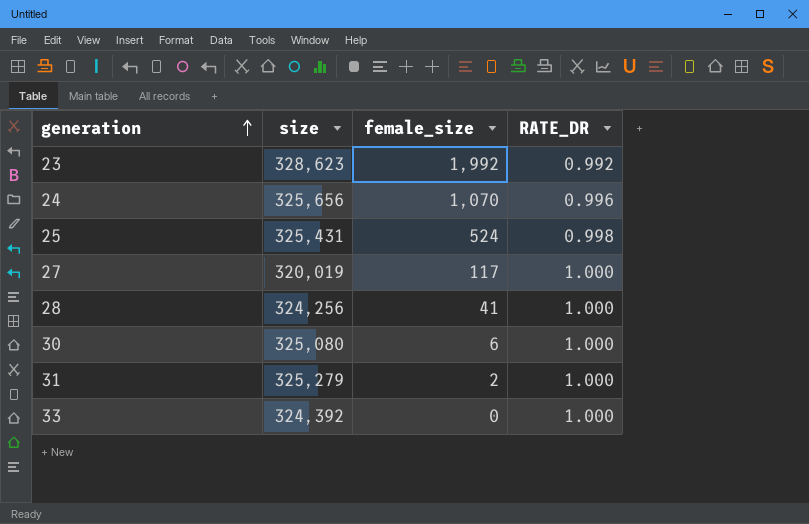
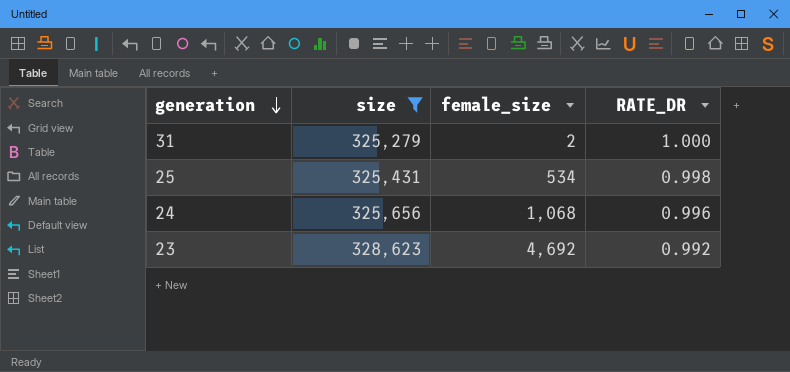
filter: none -> size >= 325,279
row order: generation ascending -> generation descending
25 | female_size: 524 -> 534
24 | female_size: 1,070 -> 1,068
23 | female_size: 1,992 -> 4,692

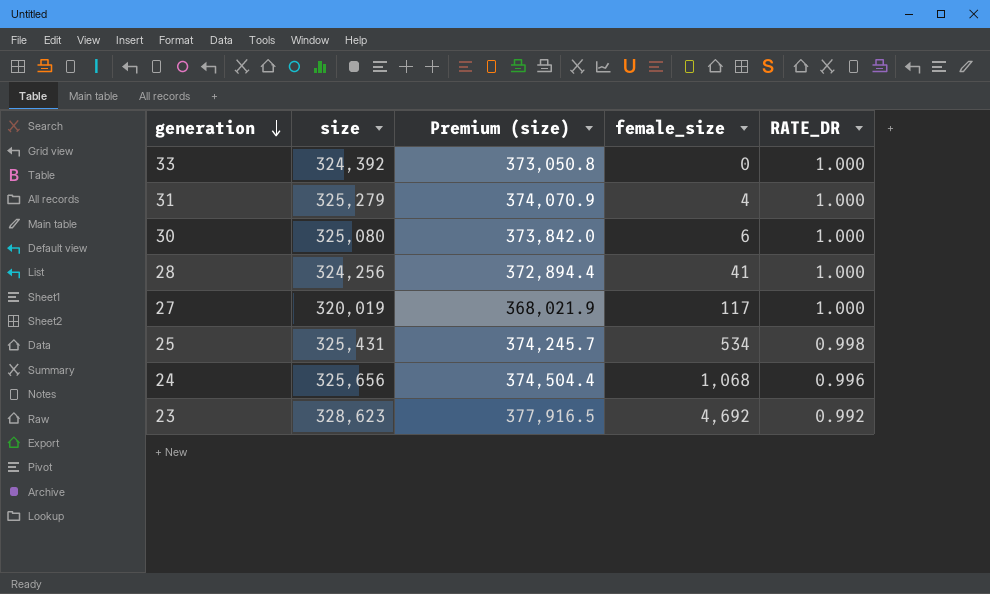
filter: size >= 325,279 -> none
column Premium (size) | formula: none -> [size] * 1.15
31 | female_size: 2 -> 4

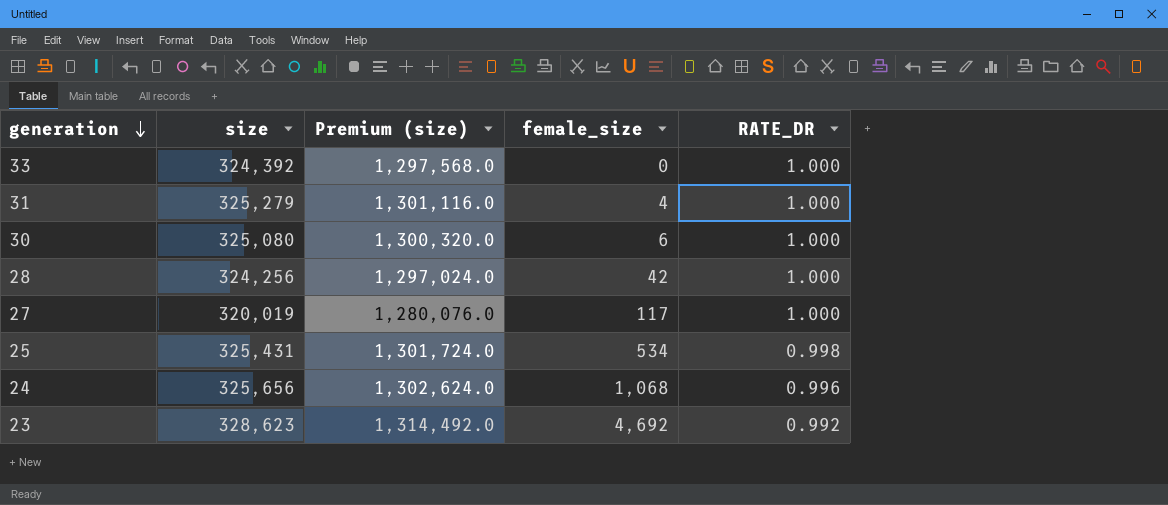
column Premium (size) | formula: [size] * 1.15 -> [size] * 4
28 | female_size: 41 -> 42

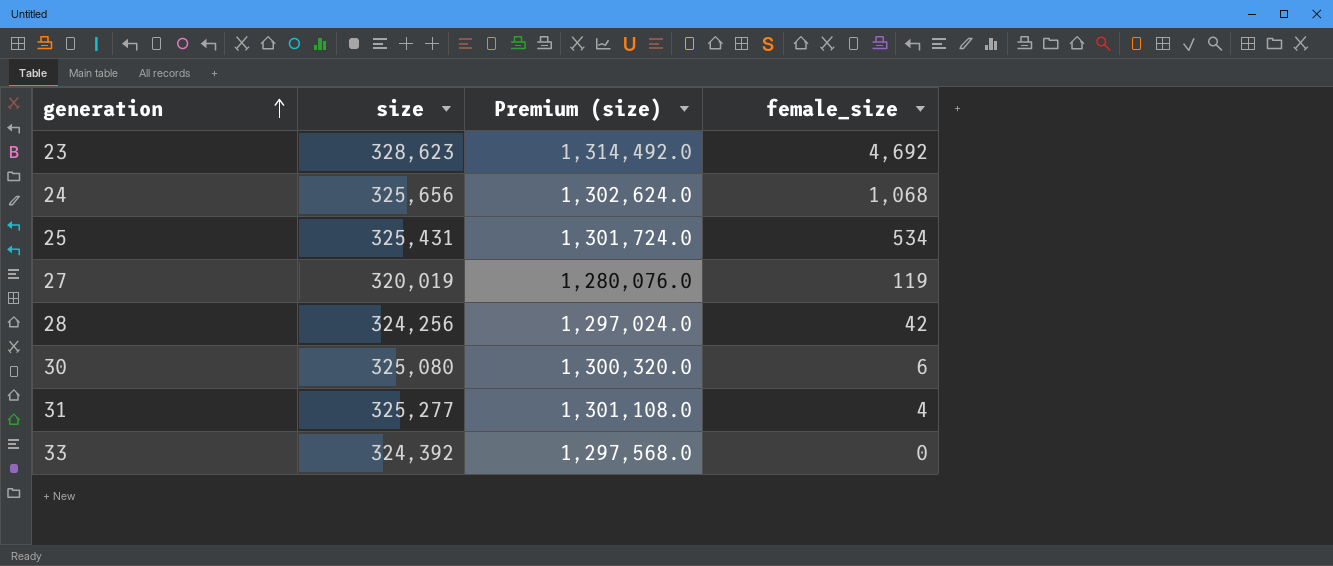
row order: generation descending -> generation ascending
column RATE_DR | position: 5 -> none
27 | female_size: 117 -> 119
31 | size: 325,279 -> 325,277
31 | Premium (size): 1,301,116.0 -> 1,301,108.0

